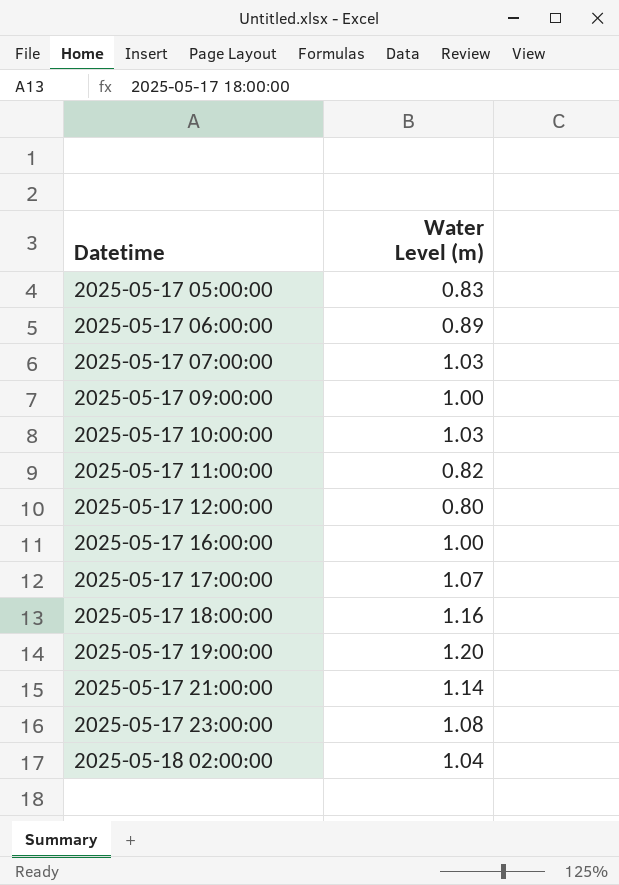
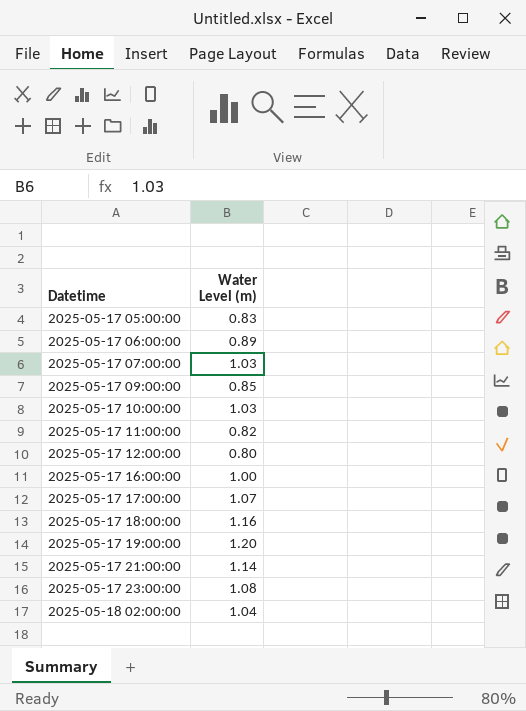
2025-05-17 09:00:00 | Water Level (m): 1.00 -> 0.85

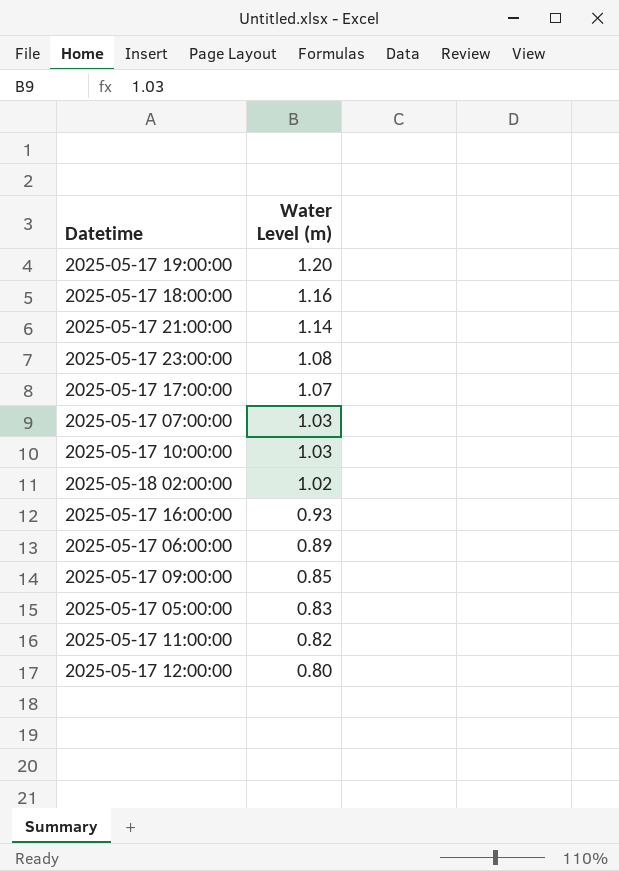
row order: Datetime ascending -> Water Level (m) descending
2025-05-18 02:00:00 | Water Level (m): 1.04 -> 1.02
2025-05-17 16:00:00 | Water Level (m): 1.00 -> 0.93

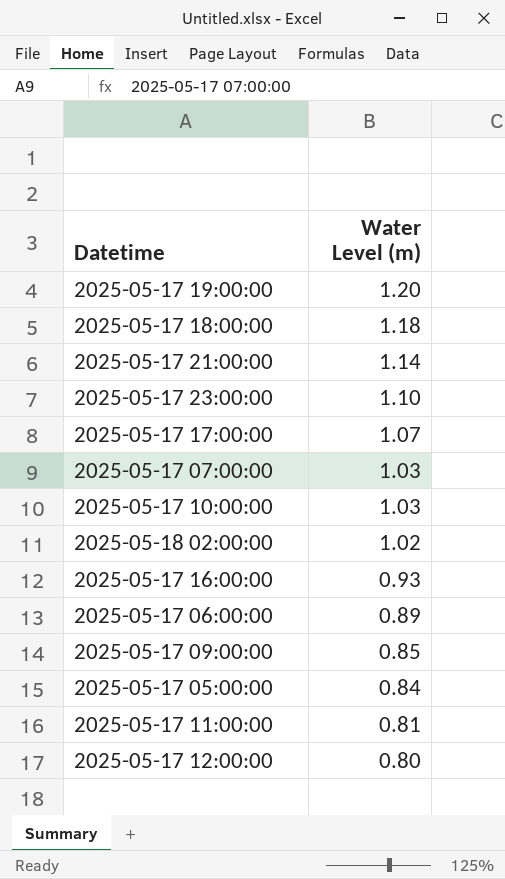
2025-05-17 18:00:00 | Water Level (m): 1.16 -> 1.18
2025-05-17 23:00:00 | Water Level (m): 1.08 -> 1.10
2025-05-17 05:00:00 | Water Level (m): 0.83 -> 0.84
2025-05-17 11:00:00 | Water Level (m): 0.82 -> 0.81

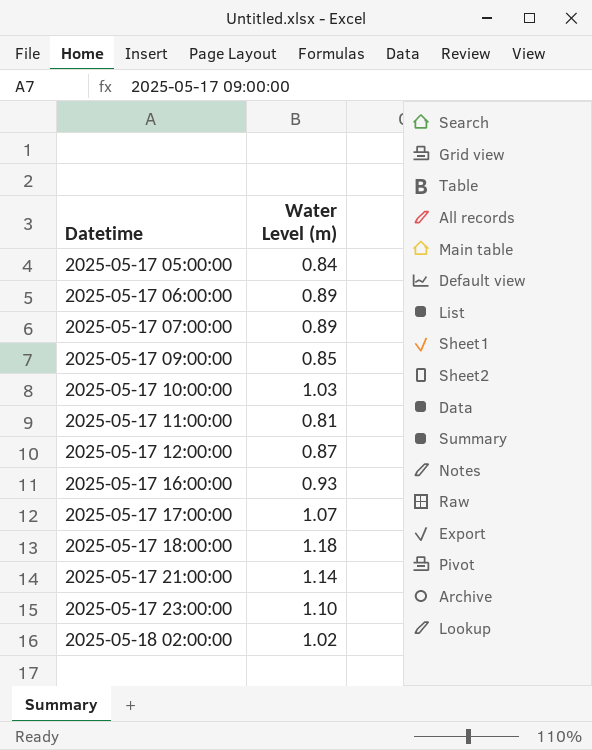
row order: Water Level (m) descending -> Datetime ascending
row 2025-05-17 19:00:00: 1.20 -> none
2025-05-17 07:00:00 | Water Level (m): 1.03 -> 0.89
2025-05-17 12:00:00 | Water Level (m): 0.80 -> 0.87

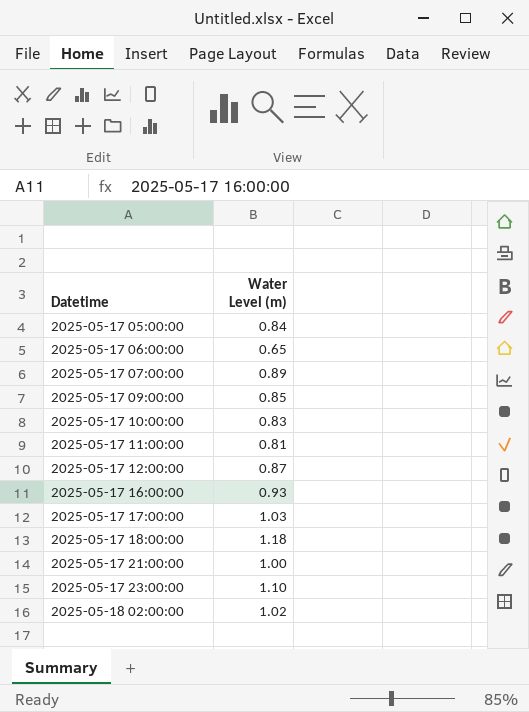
2025-05-17 06:00:00 | Water Level (m): 0.89 -> 0.65
2025-05-17 10:00:00 | Water Level (m): 1.03 -> 0.83
2025-05-17 17:00:00 | Water Level (m): 1.07 -> 1.03
2025-05-17 21:00:00 | Water Level (m): 1.14 -> 1.00

